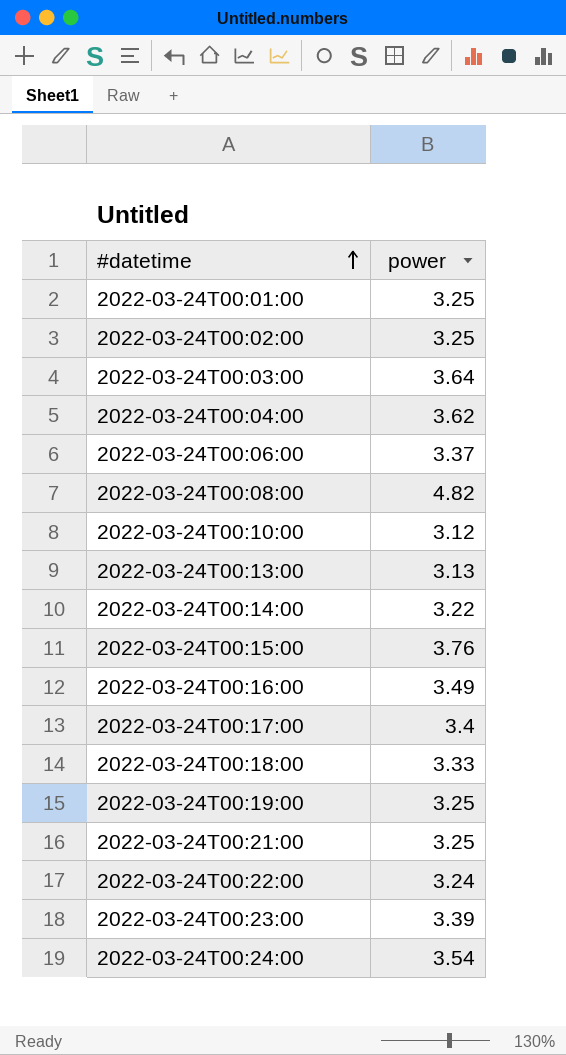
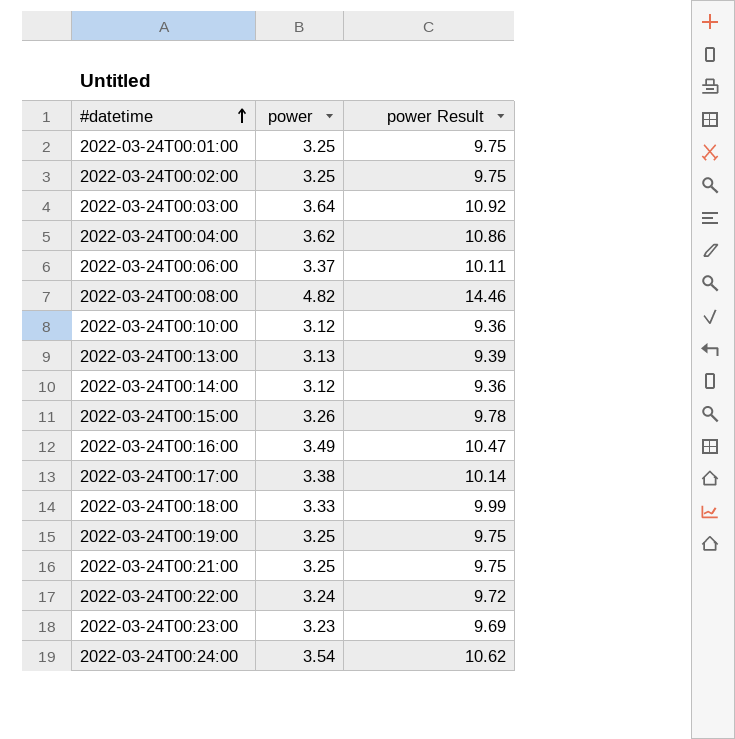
column power Result | formula: none -> [power] * 3
2022-03-24T00:14:00 | power: 3.22 -> 3.12
2022-03-24T00:15:00 | power: 3.76 -> 3.26
2022-03-24T00:17:00 | power: 3.4 -> 3.38
2022-03-24T00:23:00 | power: 3.39 -> 3.23

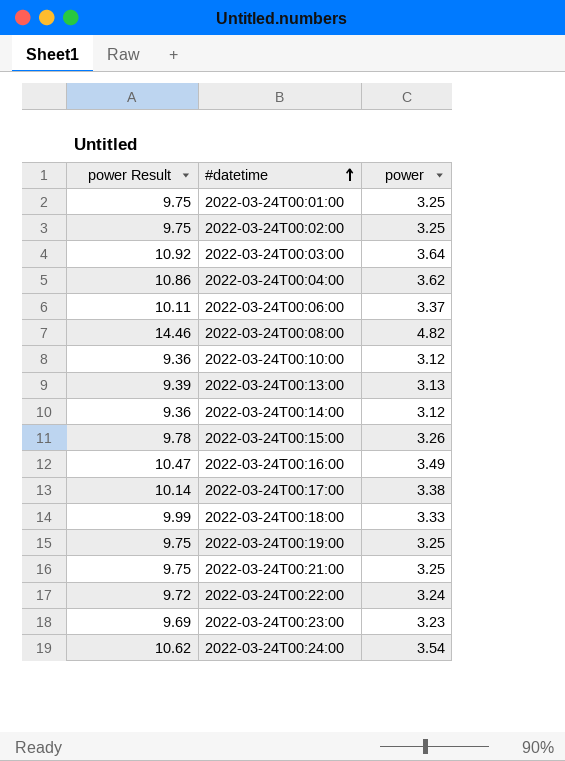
column power Result | position: 3 -> 1

